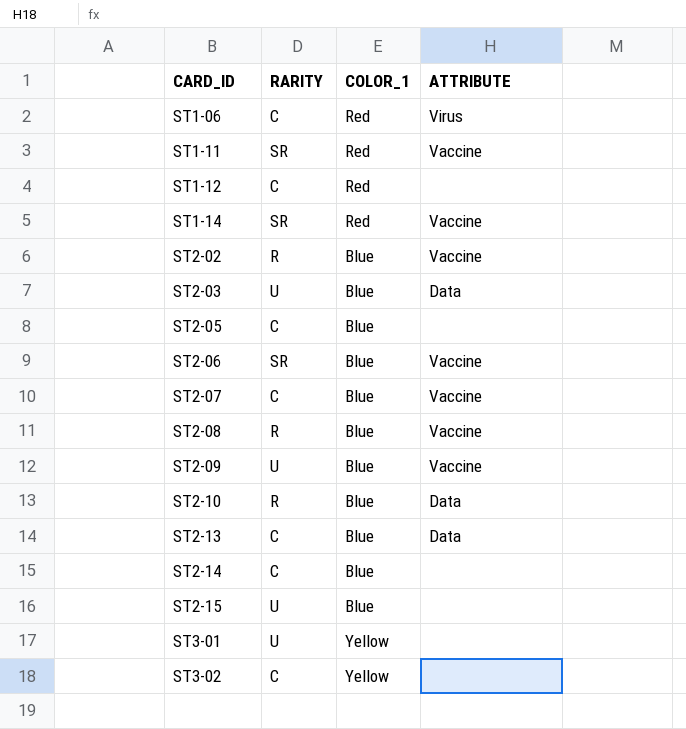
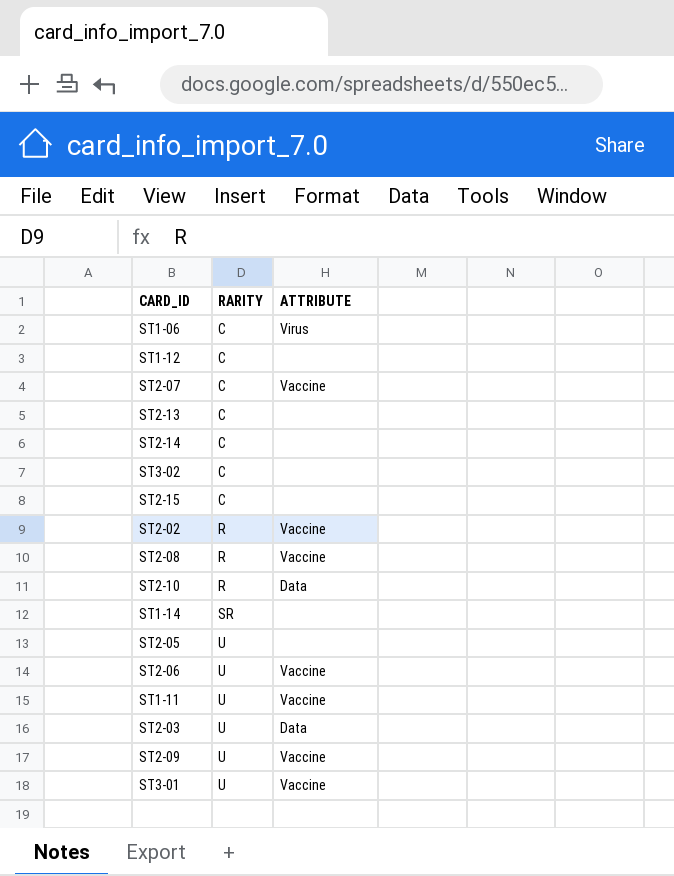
row order: CARD_ID ascending -> RARITY ascending
column COLOR_1 | position: 3 -> none
ST2-13 | ATTRIBUTE: Data -> none
ST2-15 | RARITY: U -> C
ST1-14 | ATTRIBUTE: Vaccine -> none
ST2-05 | RARITY: C -> U
ST2-06 | RARITY: SR -> U
ST1-11 | RARITY: SR -> U
ST3-01 | ATTRIBUTE: none -> Vaccine

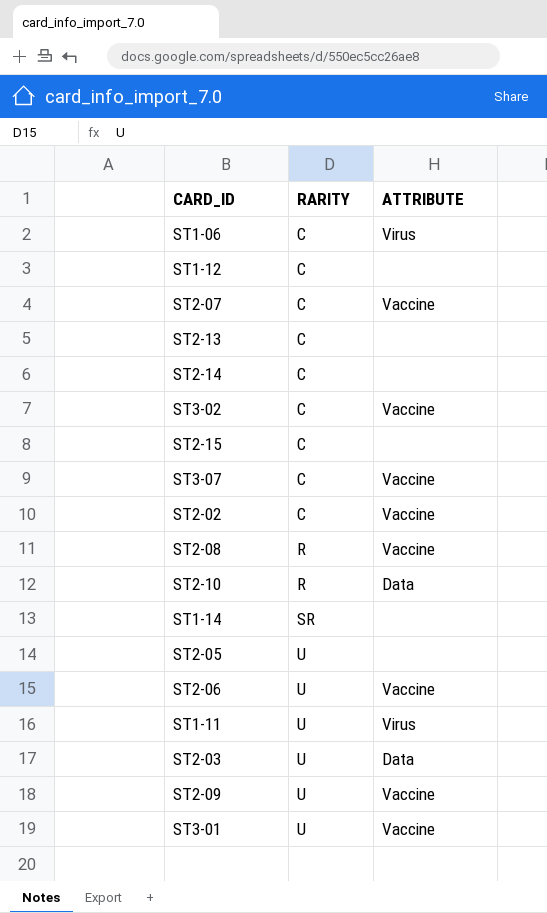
ST3-02 | ATTRIBUTE: none -> Vaccine
row ST3-07: none -> C | Vaccine
ST2-02 | RARITY: R -> C
ST1-11 | ATTRIBUTE: Vaccine -> Virus

